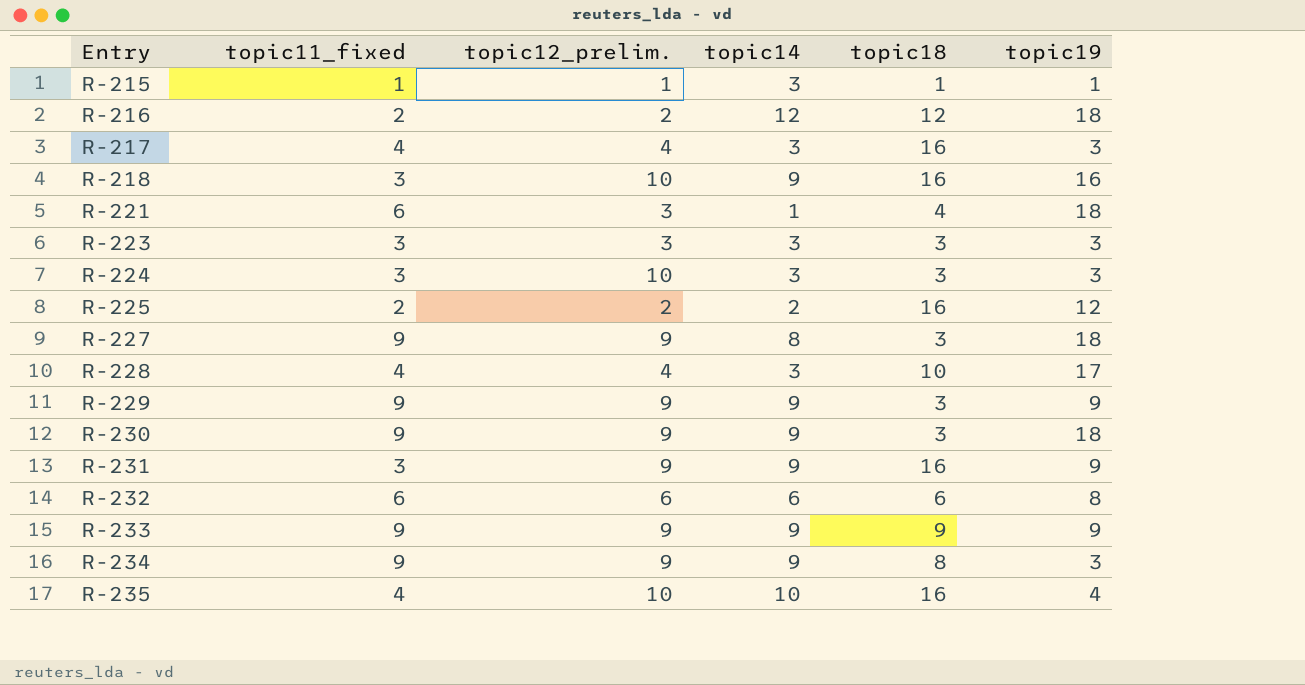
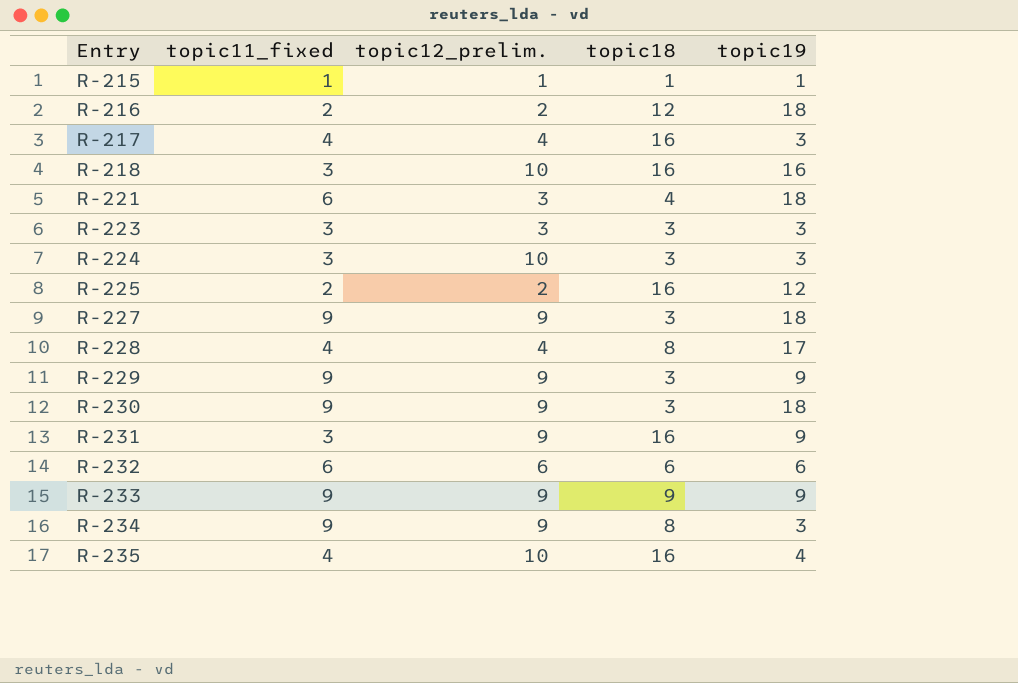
column topic14 | position: 4 -> none
R-228 | topic18: 10 -> 8
R-232 | topic19: 8 -> 6

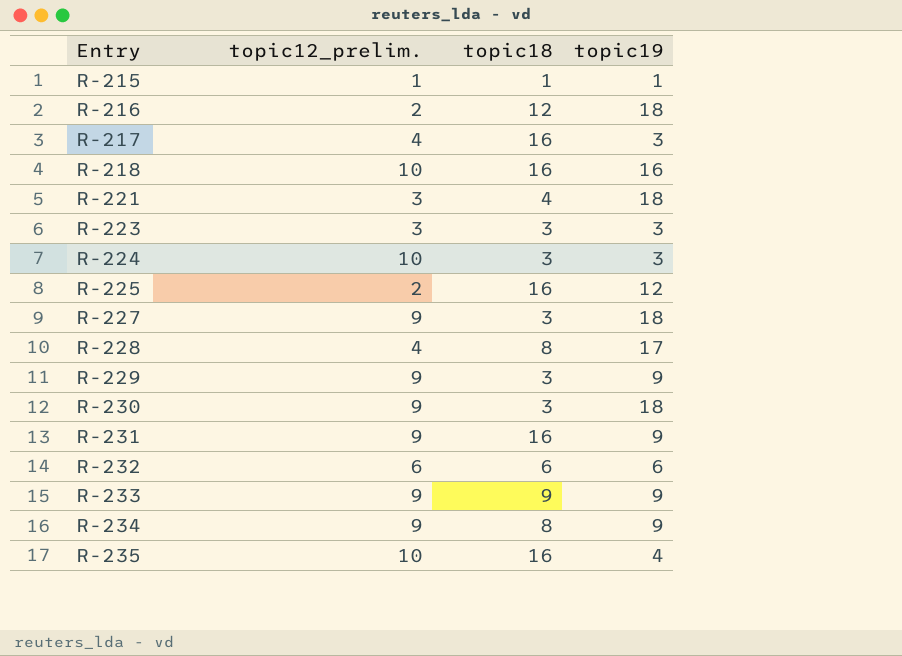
column topic11_fixed | position: 2 -> none
R-234 | topic19: 3 -> 9

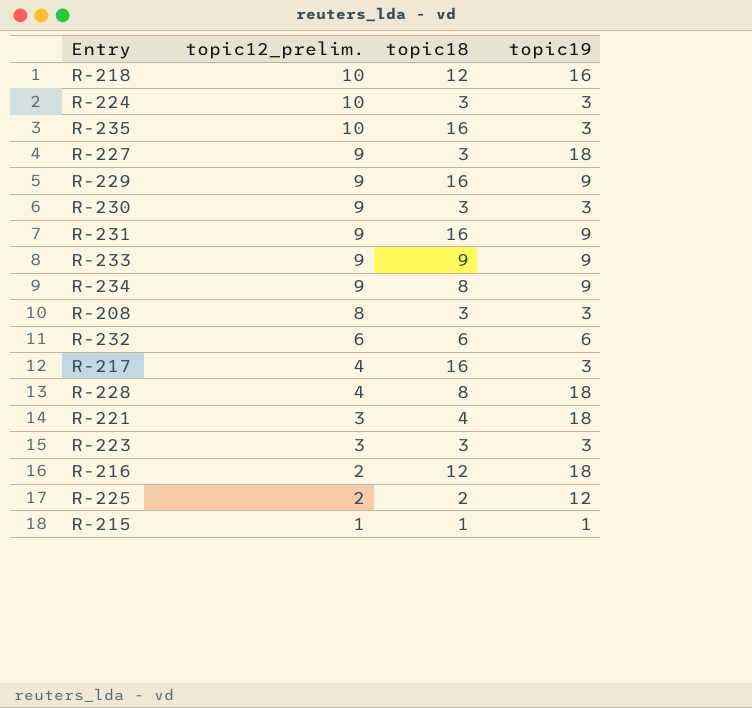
row order: Entry ascending -> topic12_prelim. descending
R-218 | topic18: 16 -> 12
R-235 | topic19: 4 -> 3
R-229 | topic18: 3 -> 16
R-230 | topic19: 18 -> 3
row R-208: none -> 8 | 3 | 3
R-228 | topic19: 17 -> 18
R-225 | topic18: 16 -> 2

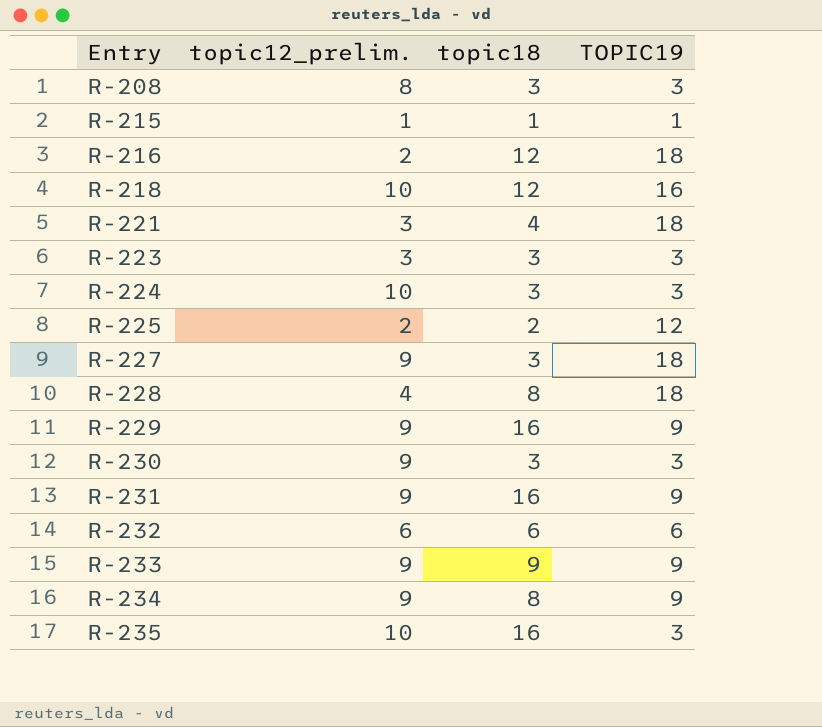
row order: topic12_prelim. descending -> Entry ascending
column name: topic19 -> TOPIC19
row R-217: 4 | 16 | 3 -> none

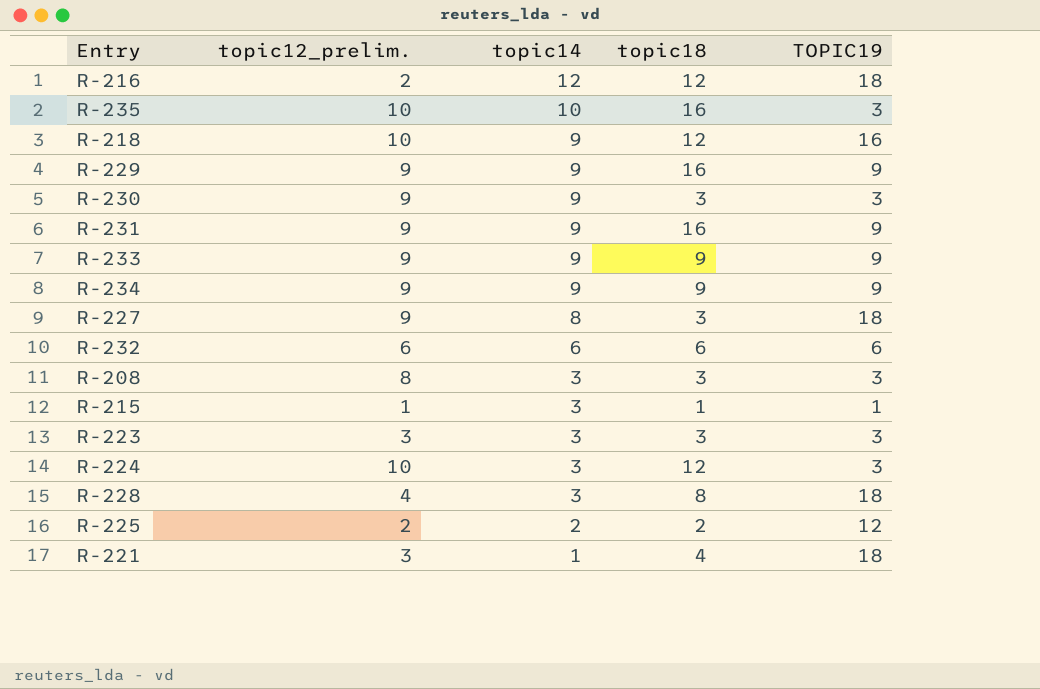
row order: Entry ascending -> topic14 descending
column topic14 | position: none -> 3
R-234 | topic18: 8 -> 9
R-224 | topic18: 3 -> 12

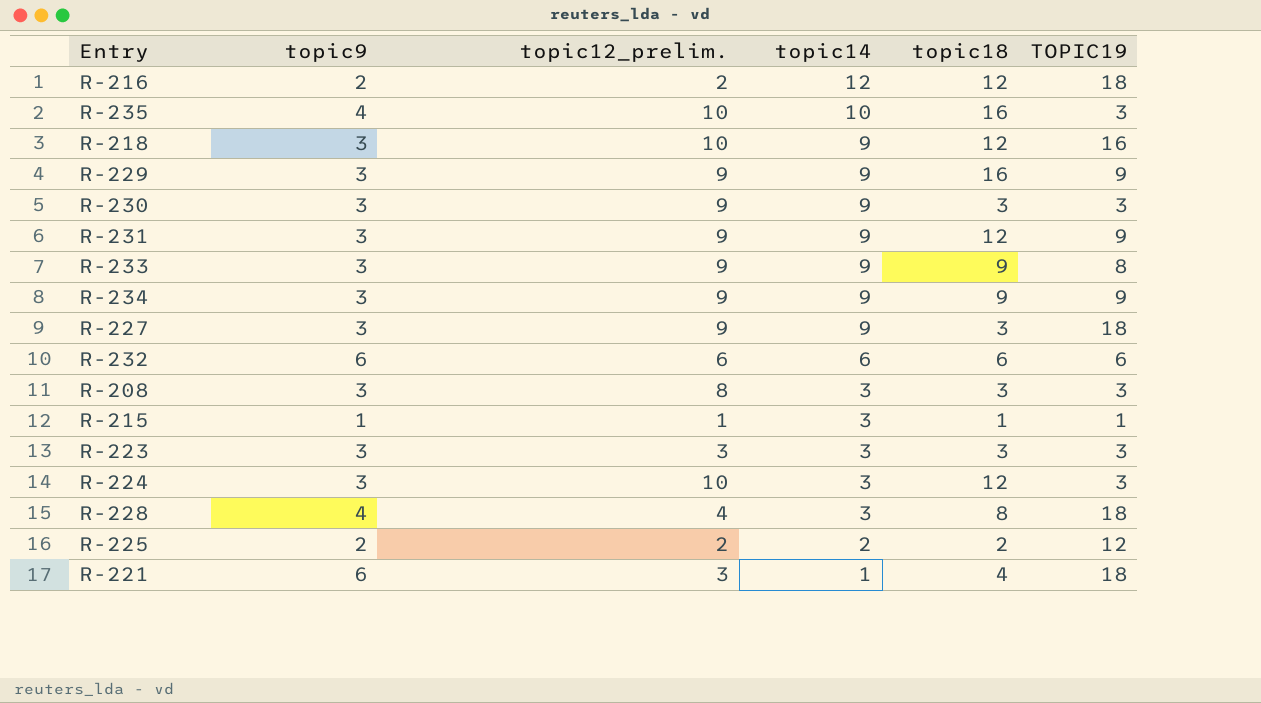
column topic9 | position: none -> 2
R-231 | topic18: 16 -> 12
R-233 | TOPIC19: 9 -> 8
R-227 | topic14: 8 -> 9

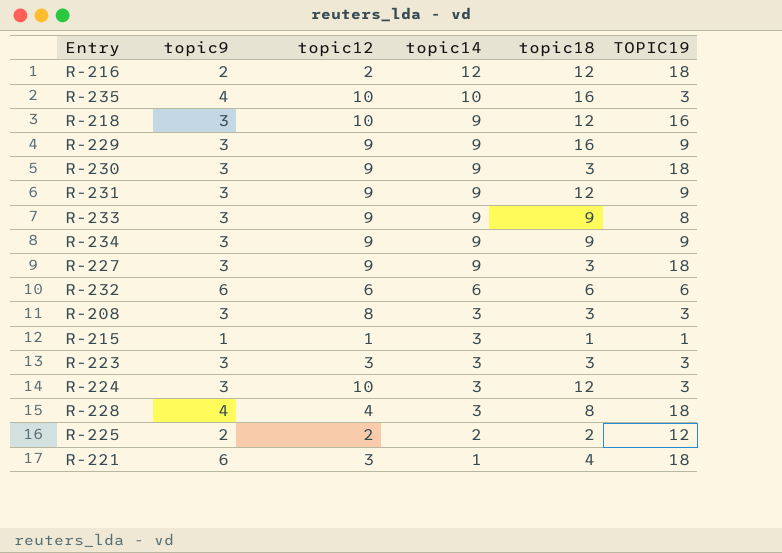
column name: topic12_prelim. -> topic12
R-230 | TOPIC19: 3 -> 18

